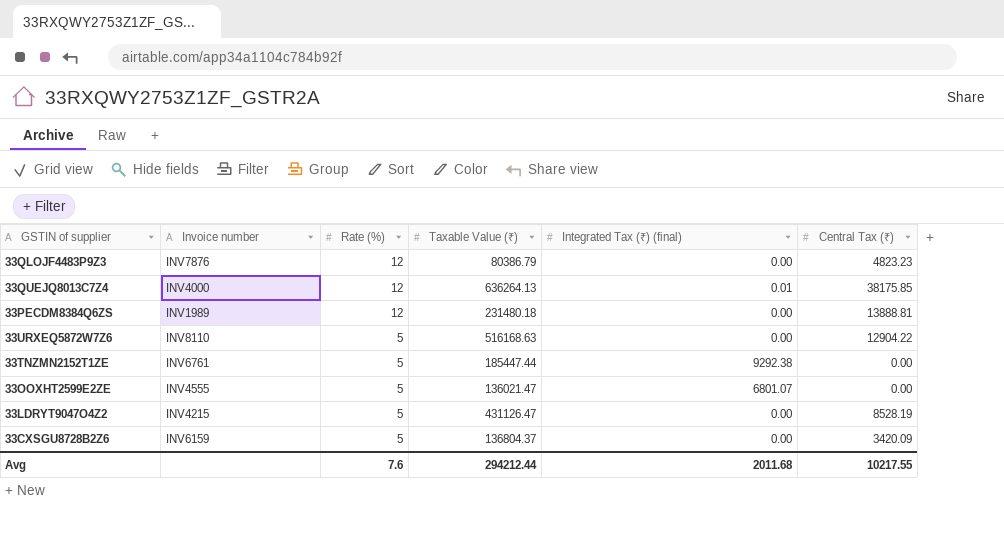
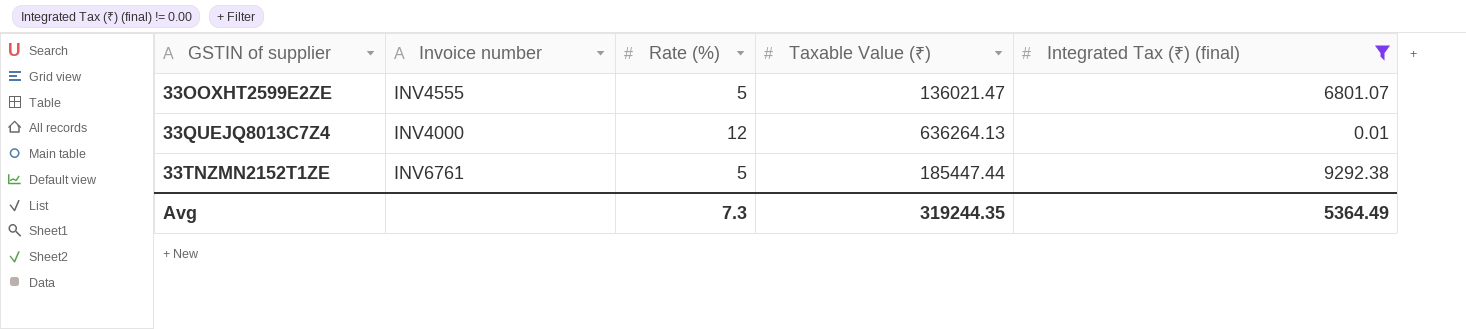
filter: none -> Integrated Tax (₹) (final) != 0.00
row order: Rate (%) descending -> GSTIN of supplier ascending
column Central Tax (₹) | position: 6 -> none
Avg | Rate (%): 7.6 -> 7.3
Avg | Taxable Value (₹): 294212.44 -> 319244.35
Avg | Integrated Tax (₹) (final): 2011.68 -> 5364.49

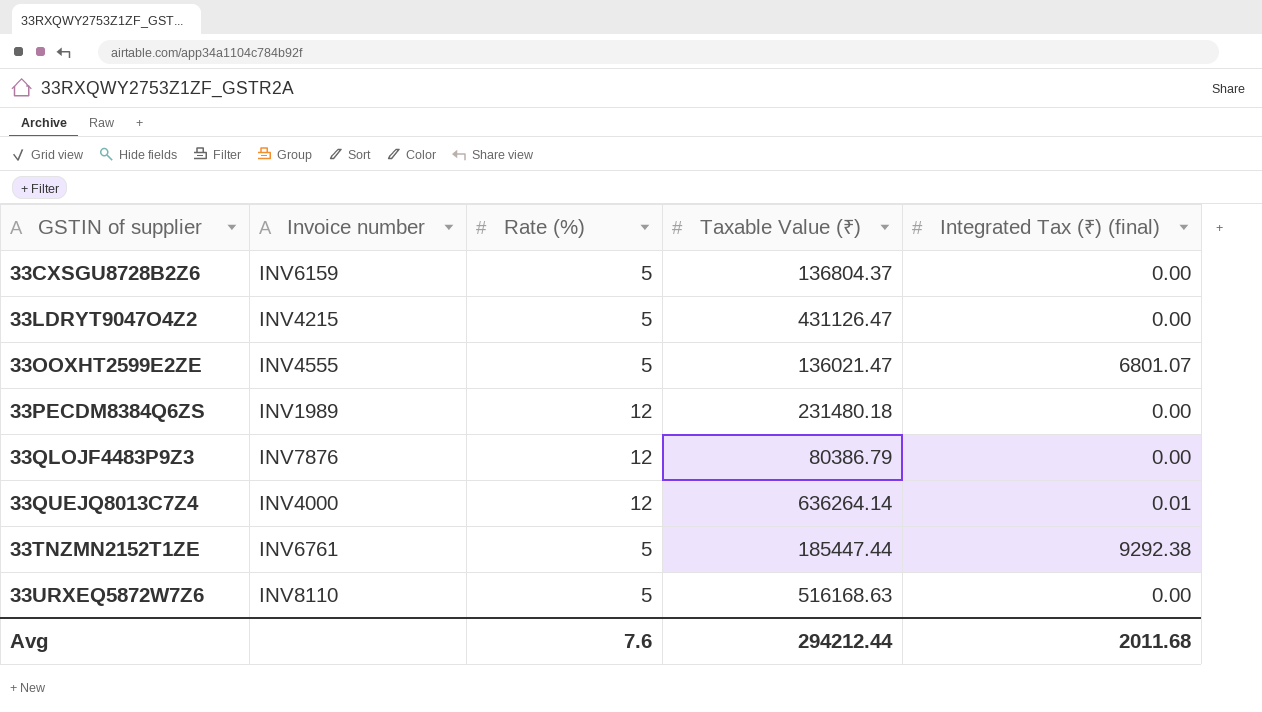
filter: Integrated Tax (₹) (final) != 0.00 -> none
33QUEJQ8013C7Z4 | Taxable Value (₹): 636264.13 -> 636264.14
Avg | Rate (%): 7.3 -> 7.6
Avg | Taxable Value (₹): 319244.35 -> 294212.44
Avg | Integrated Tax (₹) (final): 5364.49 -> 2011.68

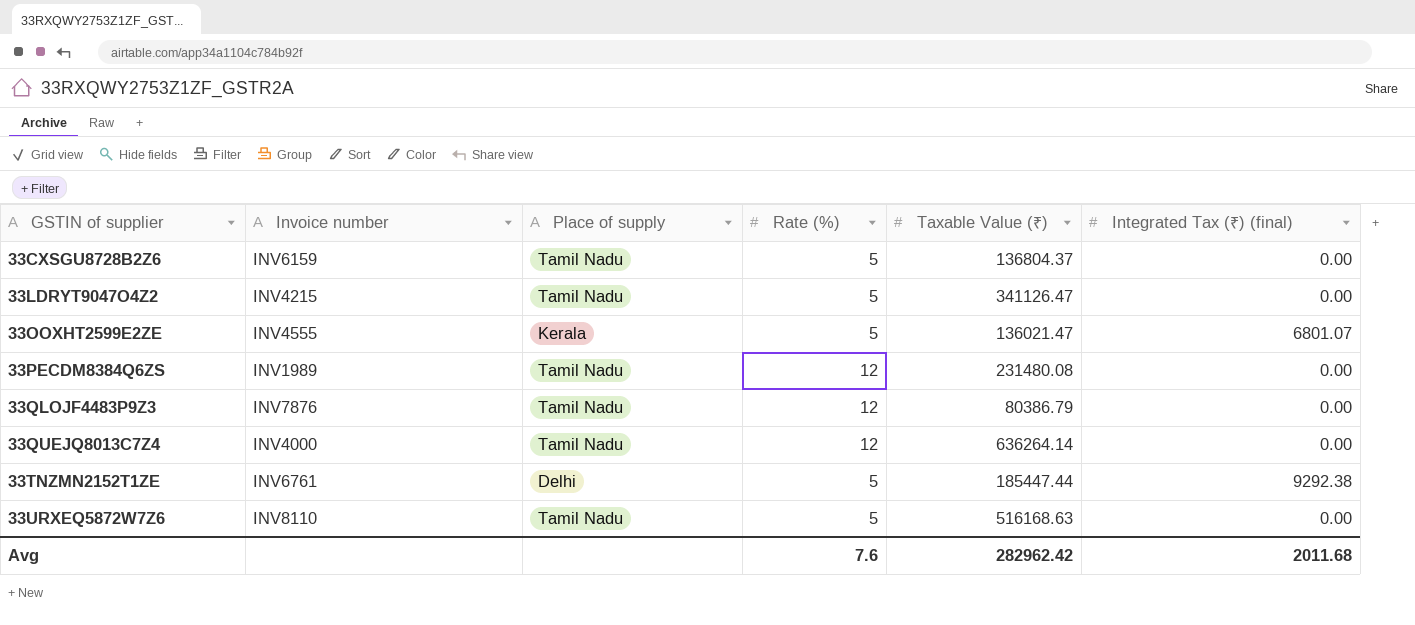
column Place of supply | position: none -> 3
33LDRYT9047O4Z2 | Taxable Value (₹): 431126.47 -> 341126.47
33PECDM8384Q6ZS | Taxable Value (₹): 231480.18 -> 231480.08
33QUEJQ8013C7Z4 | Integrated Tax (₹) (final): 0.01 -> 0.00
Avg | Taxable Value (₹): 294212.44 -> 282962.42

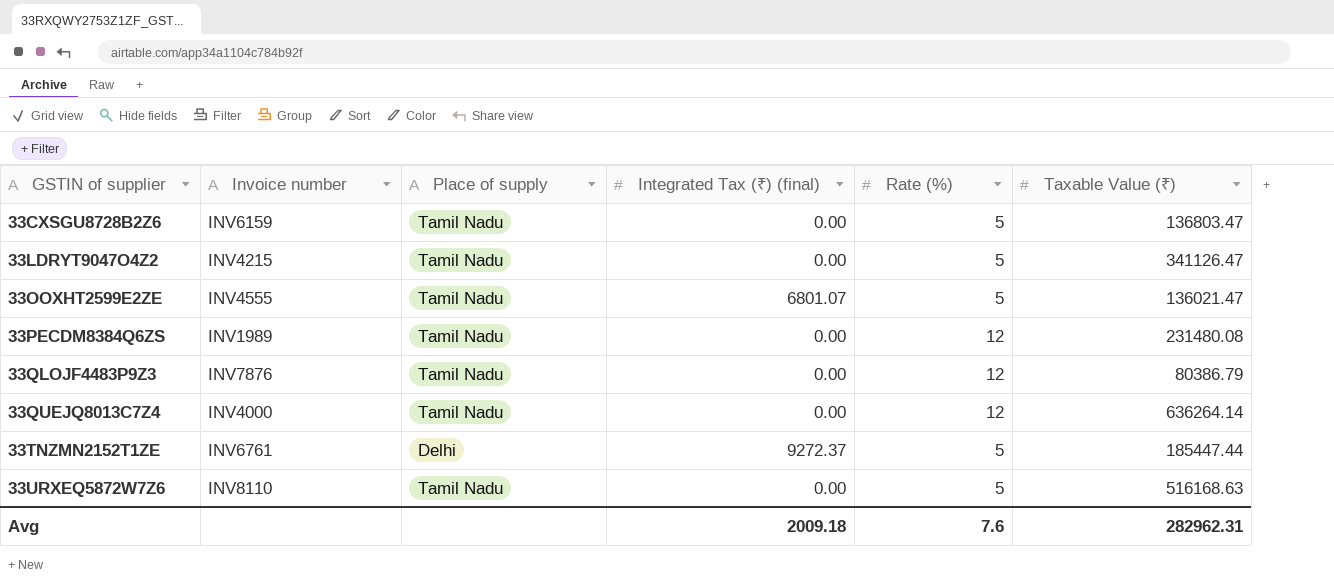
column Integrated Tax (₹) (final) | position: 6 -> 4
33CXSGU8728B2Z6 | Taxable Value (₹): 136804.37 -> 136803.47
33OOXHT2599E2ZE | Place of supply: Kerala -> Tamil Nadu
33TNZMN2152T1ZE | Integrated Tax (₹) (final): 9292.38 -> 9272.37
Avg | Integrated Tax (₹) (final): 2011.68 -> 2009.18
Avg | Taxable Value (₹): 282962.42 -> 282962.31

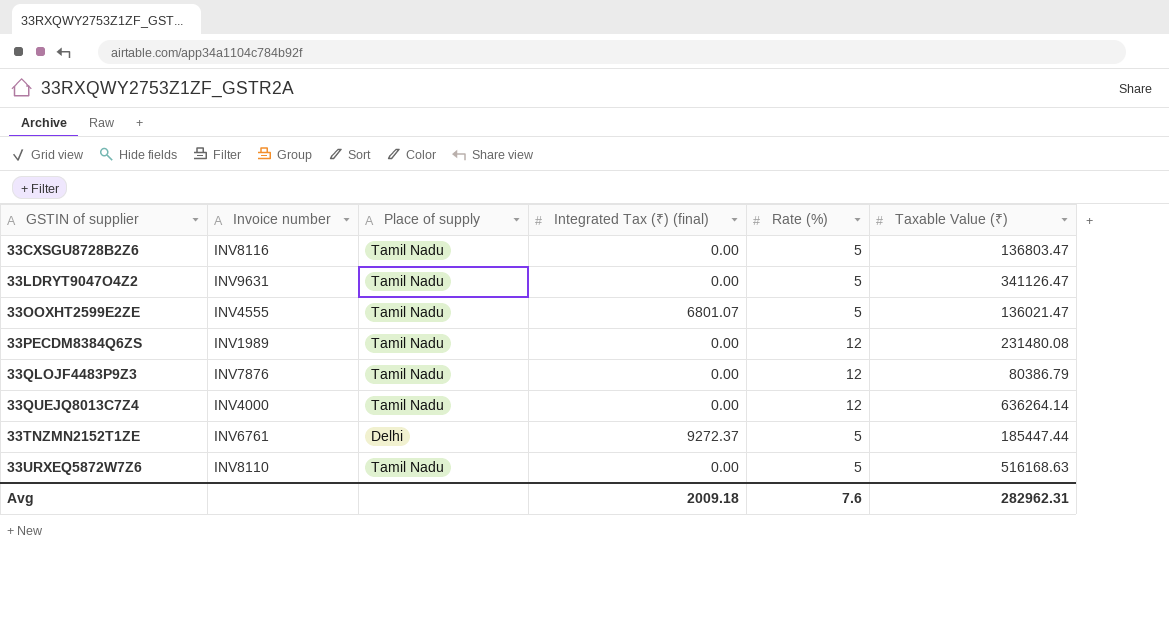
33CXSGU8728B2Z6 | Invoice number: INV6159 -> INV8116
33LDRYT9047O4Z2 | Invoice number: INV4215 -> INV9631

